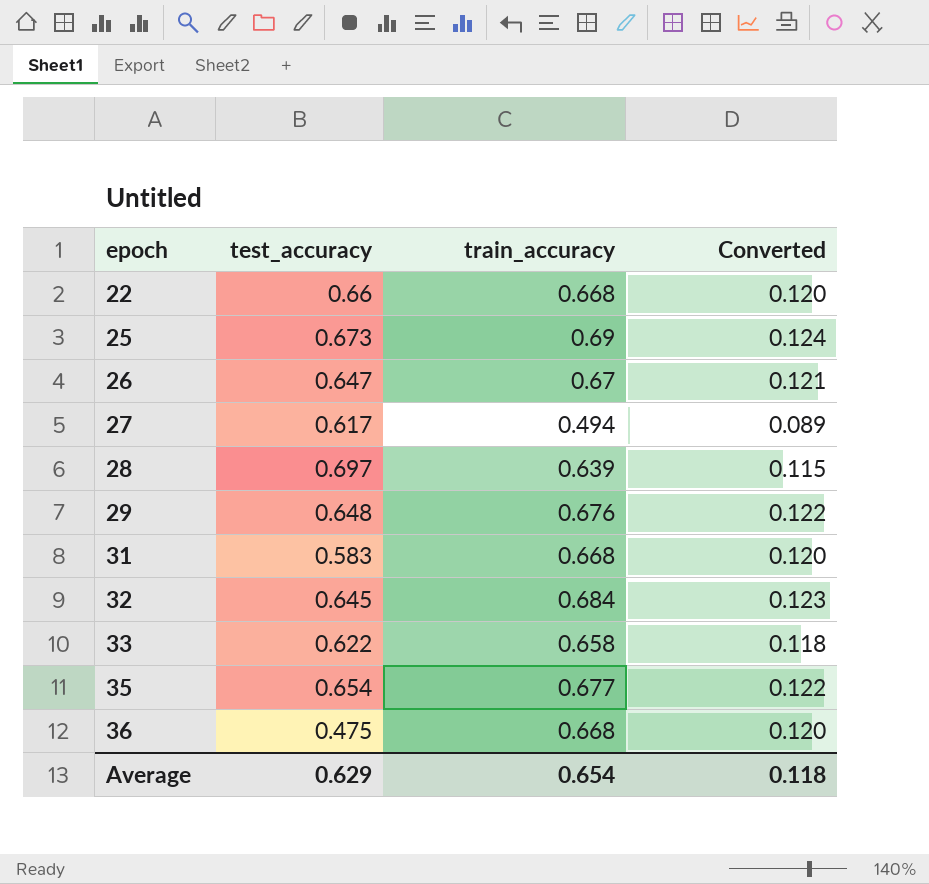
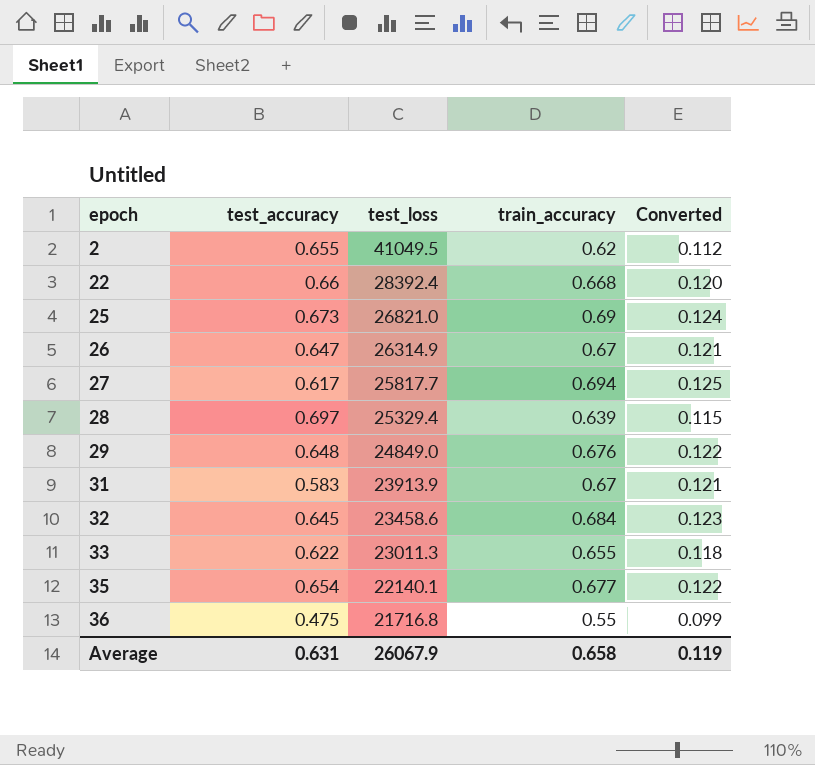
column test_loss | position: none -> 3
row 2: none -> 0.655 | 41049.5 | 0.62 | 0.112
27 | train_accuracy: 0.494 -> 0.694
27 | Converted: 0.089 -> 0.125
31 | train_accuracy: 0.668 -> 0.67
31 | Converted: 0.120 -> 0.121
33 | train_accuracy: 0.658 -> 0.655
36 | train_accuracy: 0.668 -> 0.55
36 | Converted: 0.120 -> 0.099
Average | test_accuracy: 0.629 -> 0.631
Average | train_accuracy: 0.654 -> 0.658
Average | Converted: 0.118 -> 0.119

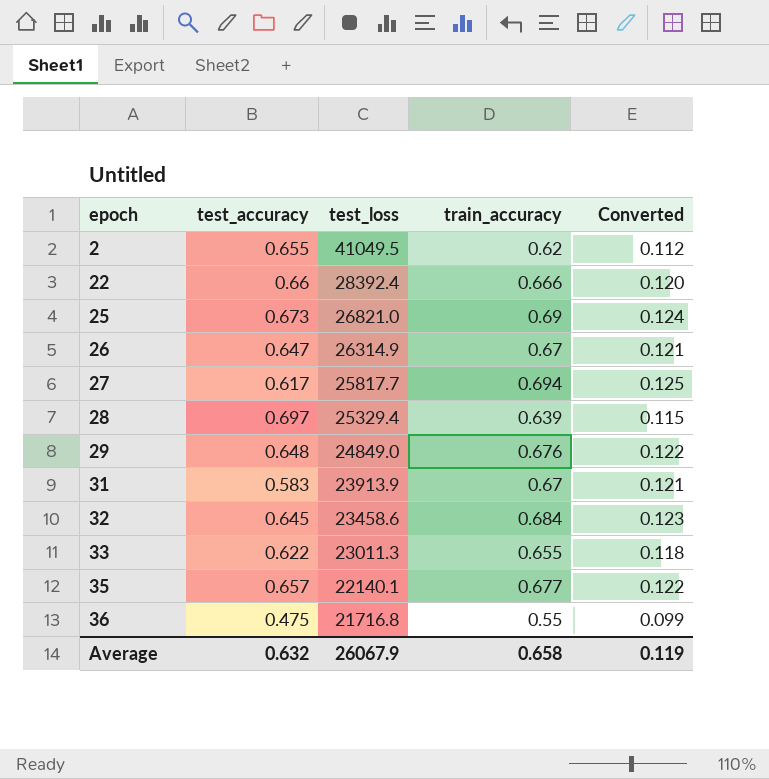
22 | train_accuracy: 0.668 -> 0.666
35 | test_accuracy: 0.654 -> 0.657
Average | test_accuracy: 0.631 -> 0.632

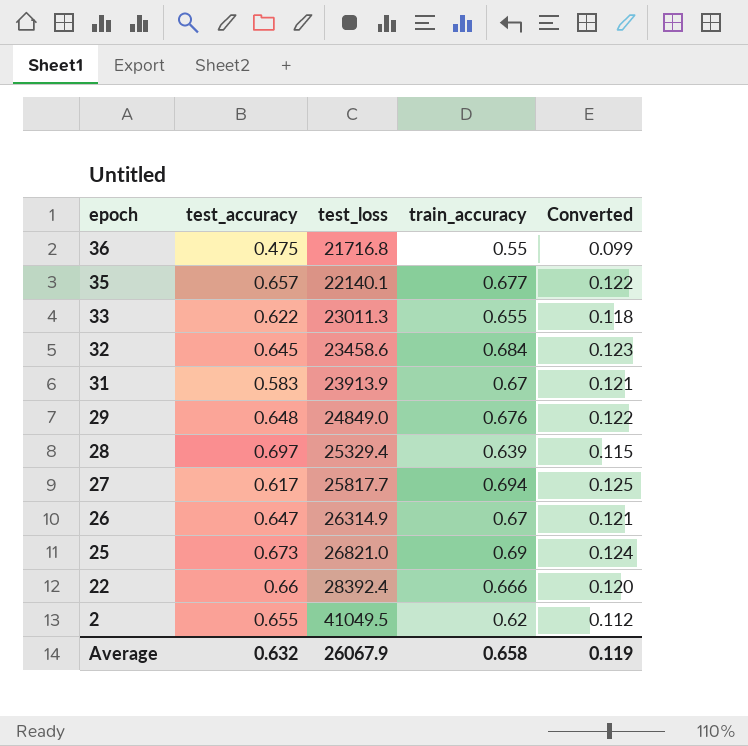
row order: epoch ascending -> epoch descending

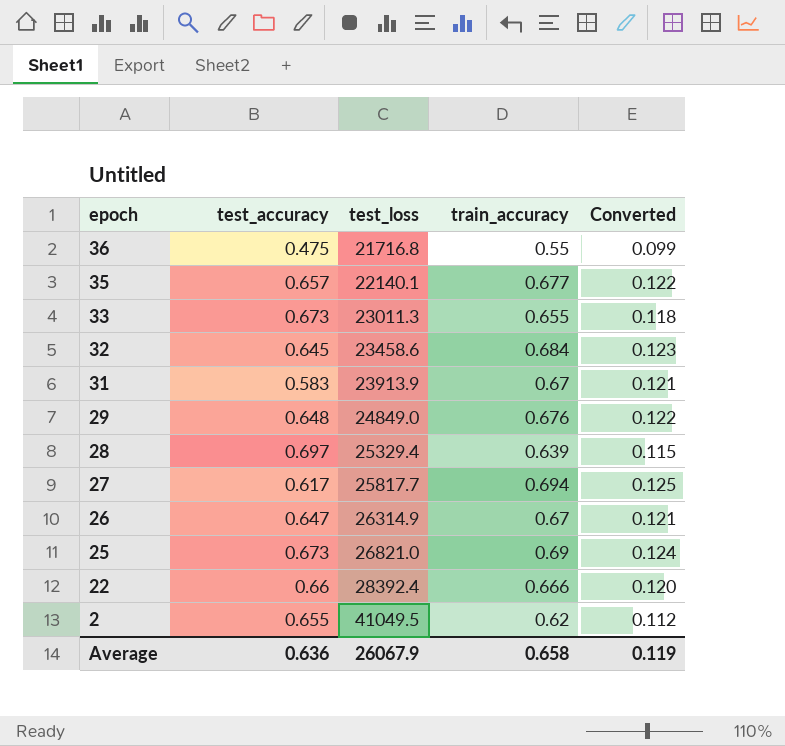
33 | test_accuracy: 0.622 -> 0.673
Average | test_accuracy: 0.632 -> 0.636

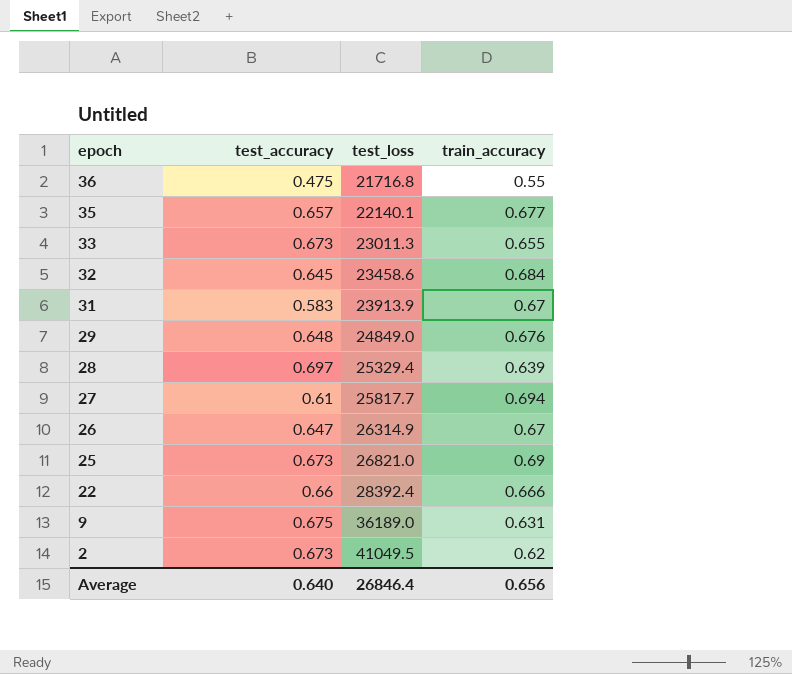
column Converted | formula: [train_accuracy] * 0.18 -> none
27 | test_accuracy: 0.617 -> 0.61
row 9: none -> 0.675 | 36189.0 | 0.631
2 | test_accuracy: 0.655 -> 0.673
Average | test_accuracy: 0.636 -> 0.640
Average | test_loss: 26067.9 -> 26846.4
Average | train_accuracy: 0.658 -> 0.656

